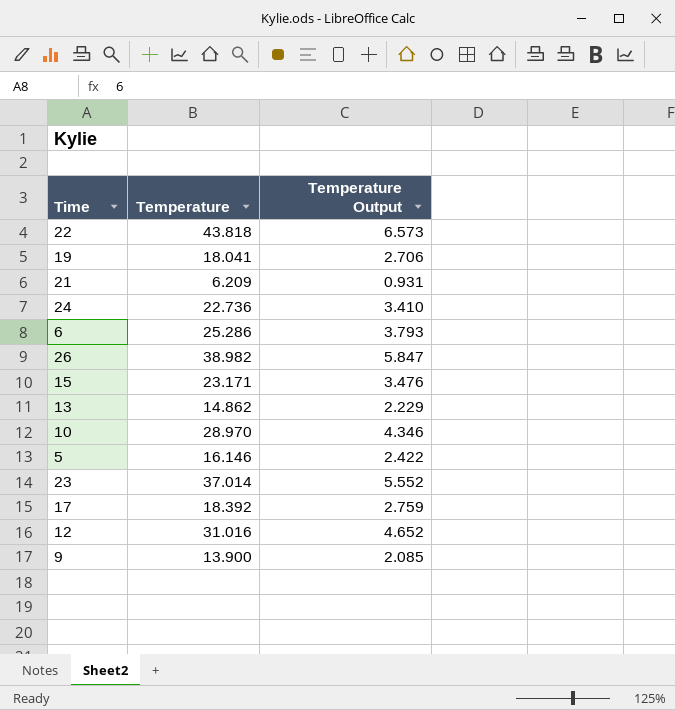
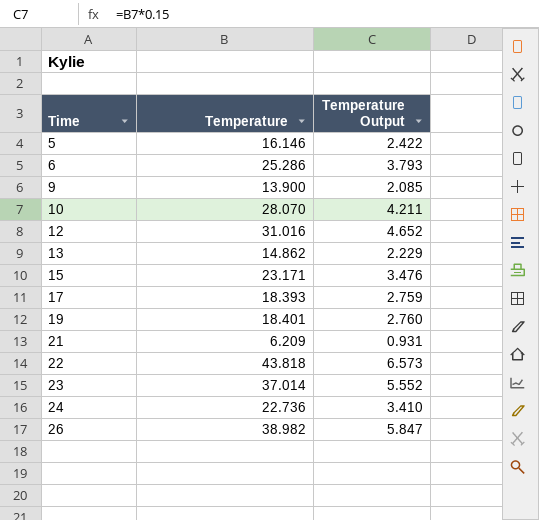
row order: none -> Time ascending
10 | Temperature: 28.970 -> 28.070
10 | Temperature Output: 4.346 -> 4.211
17 | Temperature: 18.392 -> 18.393
19 | Temperature: 18.041 -> 18.401
19 | Temperature Output: 2.706 -> 2.760

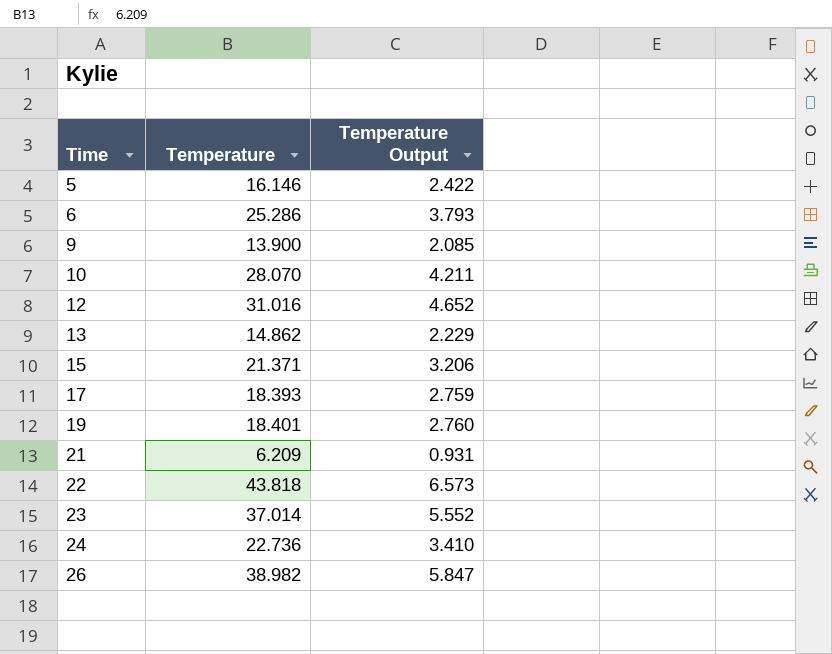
15 | Temperature: 23.171 -> 21.371
15 | Temperature Output: 3.476 -> 3.206

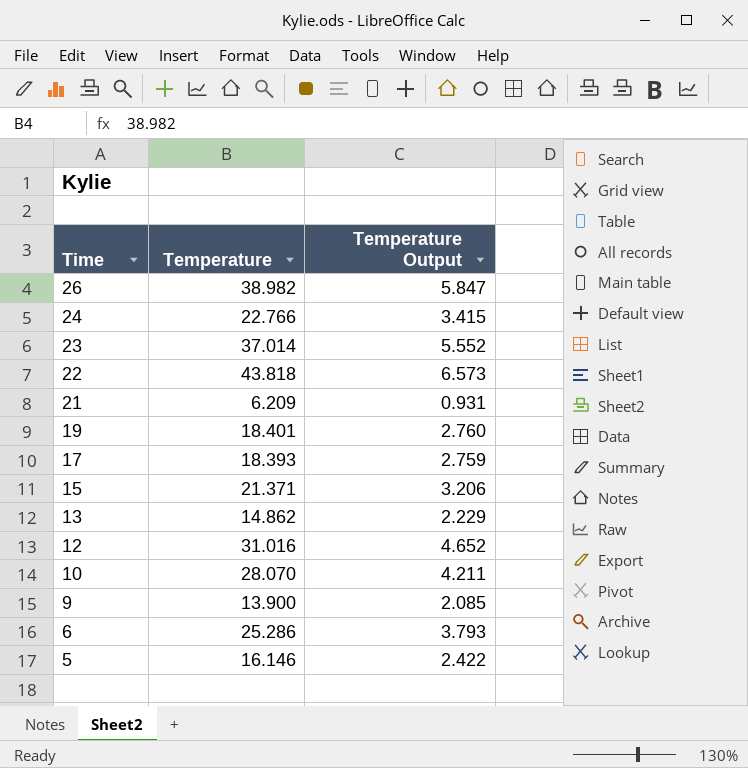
row order: Time ascending -> Time descending
24 | Temperature: 22.736 -> 22.766
24 | Temperature Output: 3.410 -> 3.415

